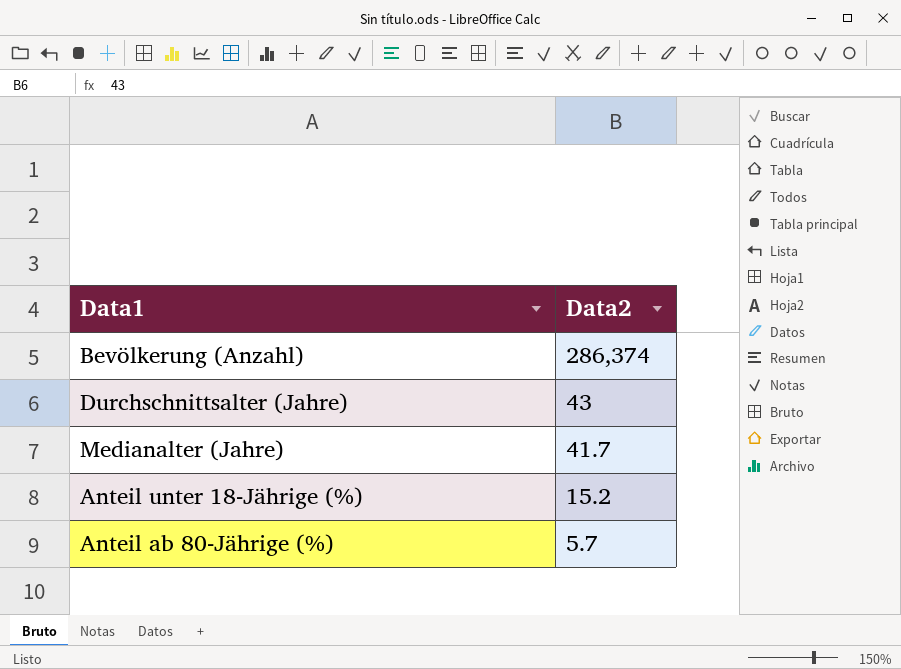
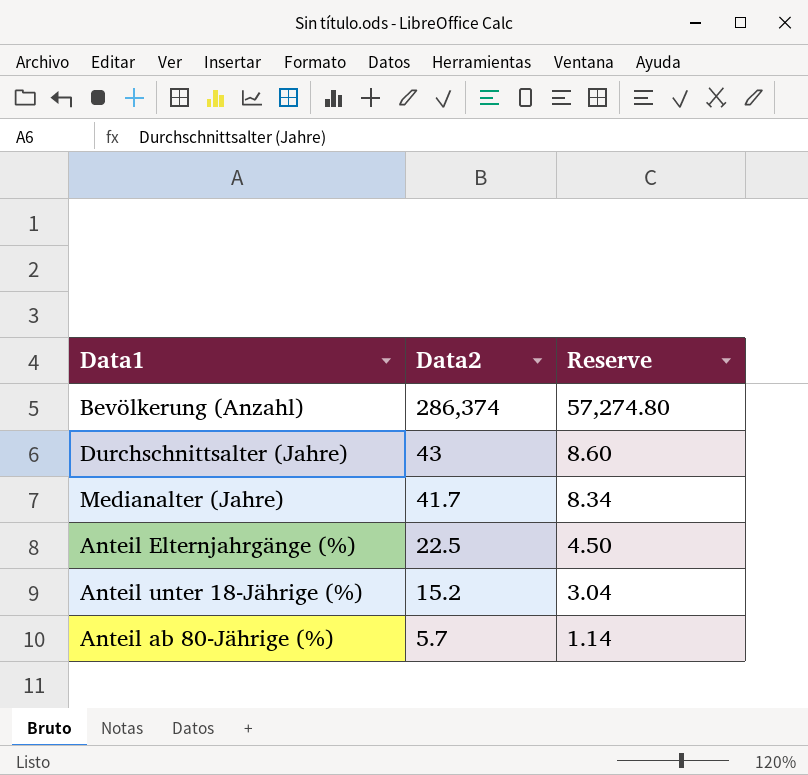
column Reserve | formula: none -> [Data2] * 0.2
row Anteil Elternjahrgänge (%): none -> 22.5 | 4.50

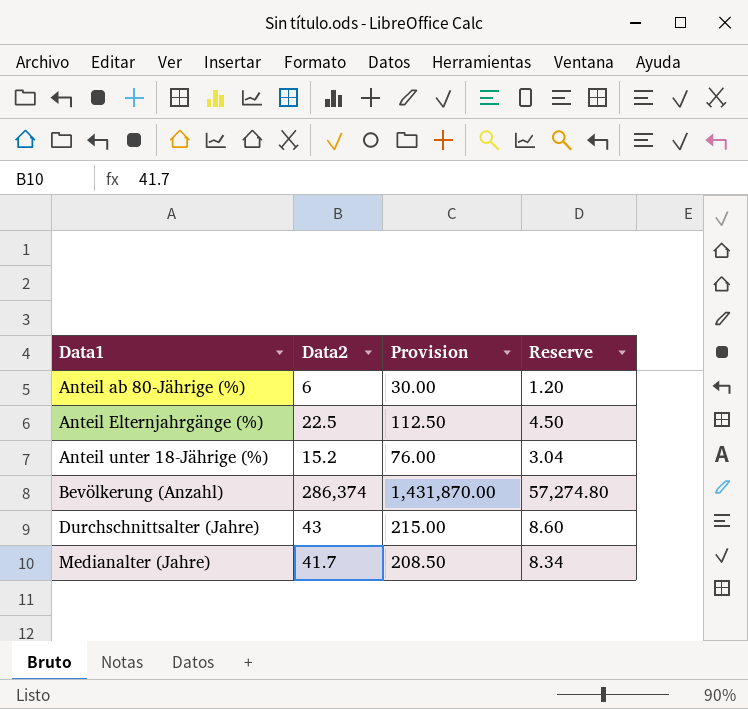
row order: Data2 descending -> Data1 ascending
column Provision | formula: none -> [Data2] * 5
Anteil ab 80-Jährige (%) | Data2: 5.7 -> 6
Anteil ab 80-Jährige (%) | Reserve: 1.14 -> 1.20

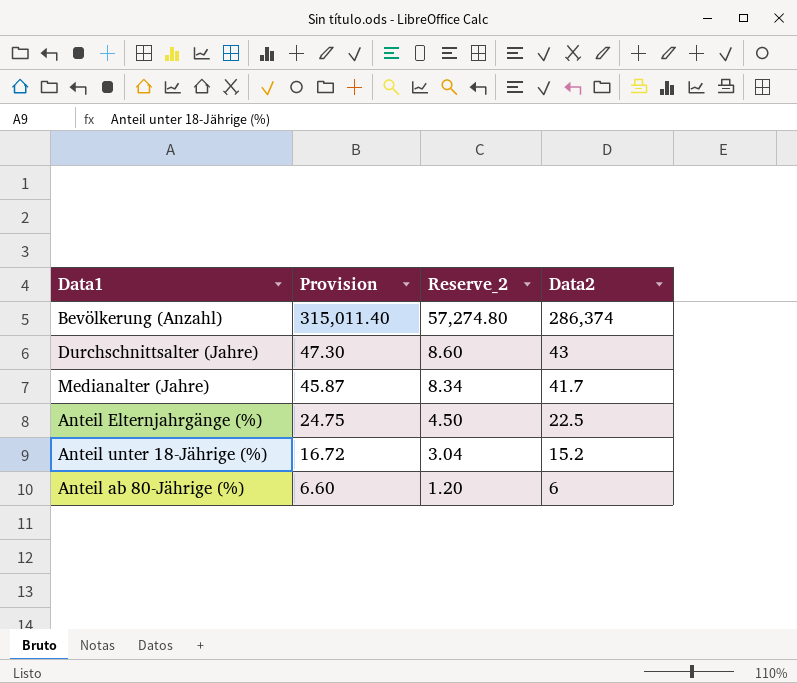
row order: Data1 ascending -> Provision descending
column Provision | formula: [Data2] * 5 -> [Data2] * 1.1
column name: Reserve -> Reserve_2
column Data2 | position: 2 -> 4

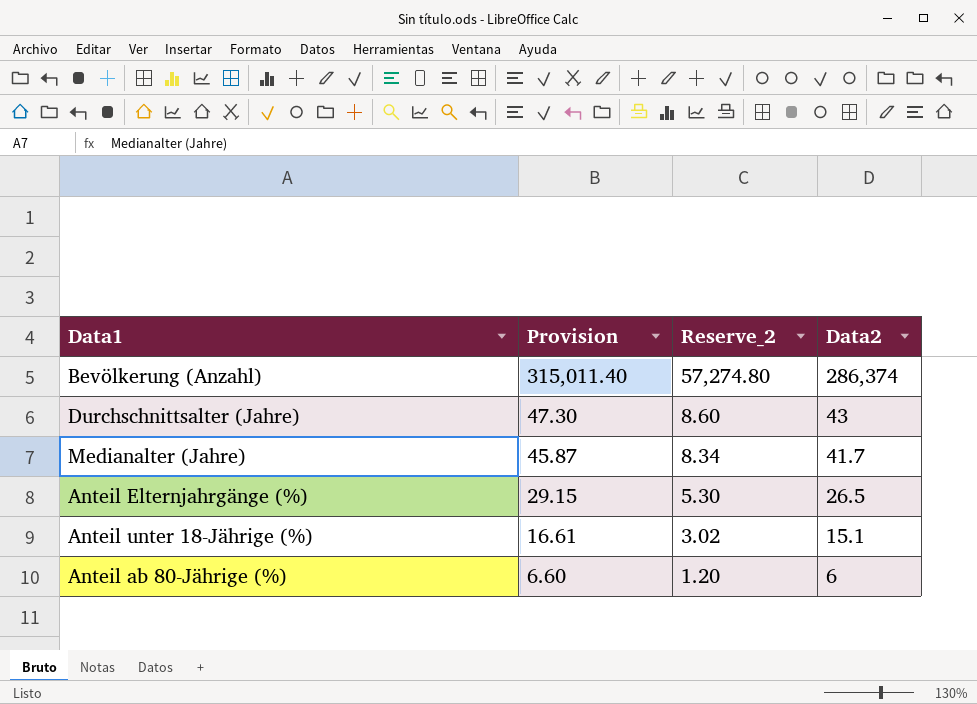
Anteil Elternjahrgänge (%) | Provision: 24.75 -> 29.15
Anteil Elternjahrgänge (%) | Reserve_2: 4.50 -> 5.30
Anteil Elternjahrgänge (%) | Data2: 22.5 -> 26.5
Anteil unter 18-Jährige (%) | Provision: 16.72 -> 16.61
Anteil unter 18-Jährige (%) | Reserve_2: 3.04 -> 3.02
Anteil unter 18-Jährige (%) | Data2: 15.2 -> 15.1

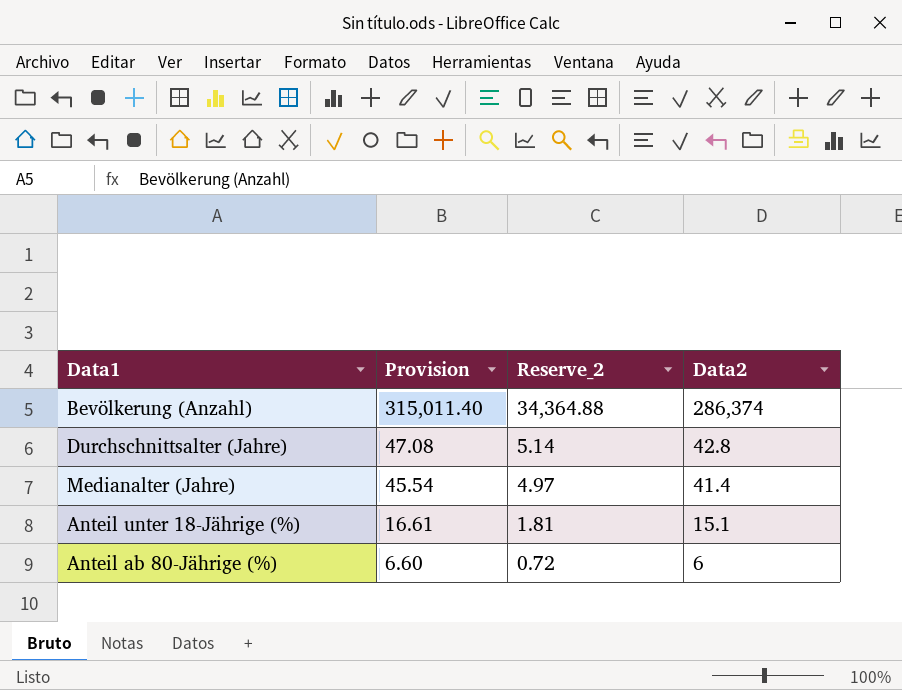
column Reserve_2 | formula: [Data2] * 0.2 -> [Data2] * 0.12
row Anteil Elternjahrgänge (%): 29.15 | 5.30 | 26.5 -> none
Durchschnittsalter (Jahre) | Provision: 47.30 -> 47.08
Durchschnittsalter (Jahre) | Data2: 43 -> 42.8
Medianalter (Jahre) | Provision: 45.87 -> 45.54
Medianalter (Jahre) | Data2: 41.7 -> 41.4

